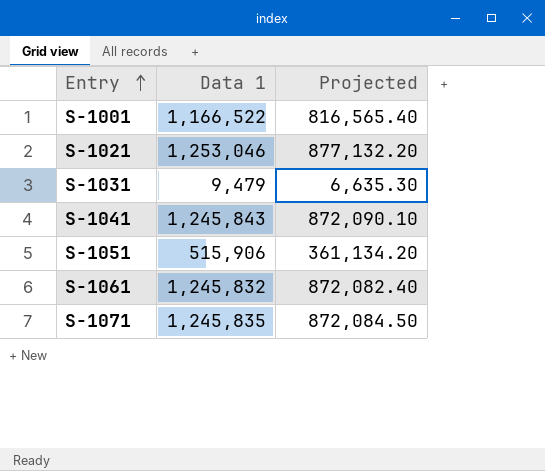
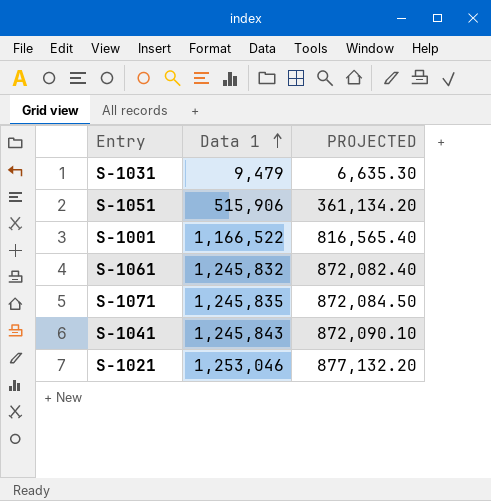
row order: Entry ascending -> Data 1 ascending
column name: Projected -> PROJECTED

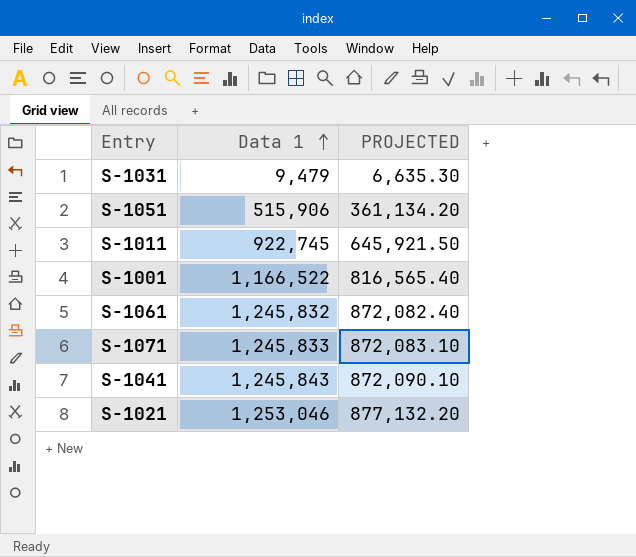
row S-1011: none -> 922,745 | 645,921.50
S-1071 | Data 1: 1,245,835 -> 1,245,833
S-1071 | PROJECTED: 872,084.50 -> 872,083.10

